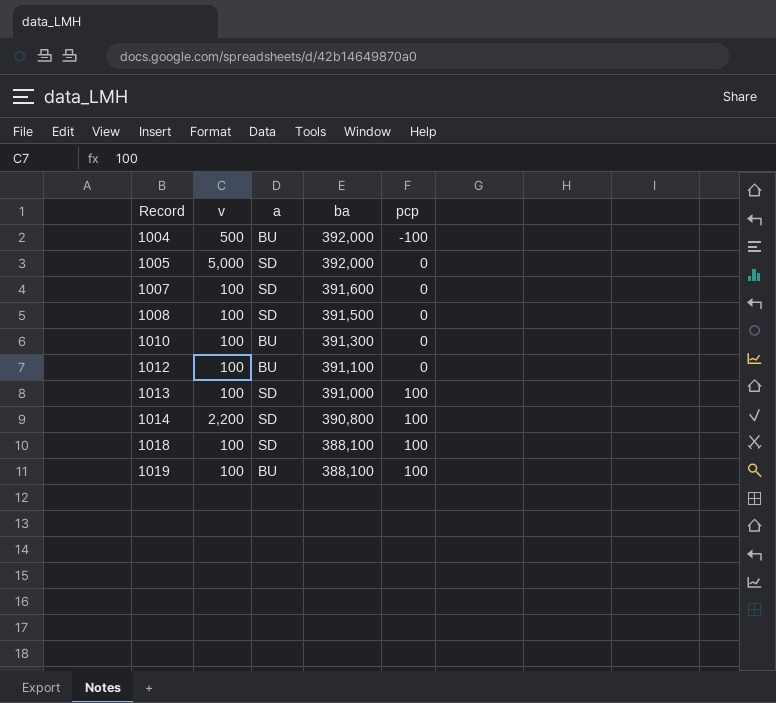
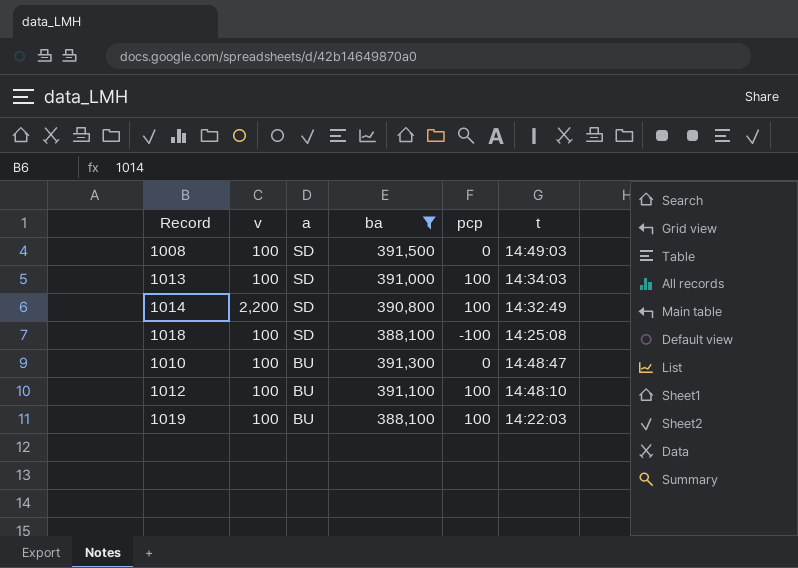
filter: none -> ba <= 391,500
row order: Record ascending -> a descending
column t | position: none -> 6
1018 | pcp: 100 -> -100
1012 | pcp: 0 -> 100

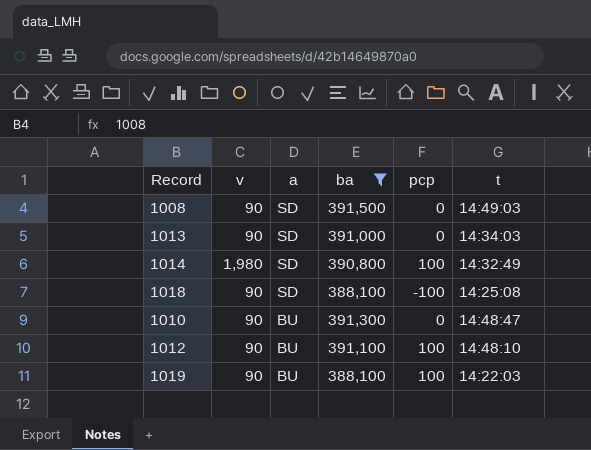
1008 | v: 100 -> 90
1013 | v: 100 -> 90
1013 | pcp: 100 -> 0
1014 | v: 2,200 -> 1,980
1018 | v: 100 -> 90
1010 | v: 100 -> 90
1012 | v: 100 -> 90
1019 | v: 100 -> 90

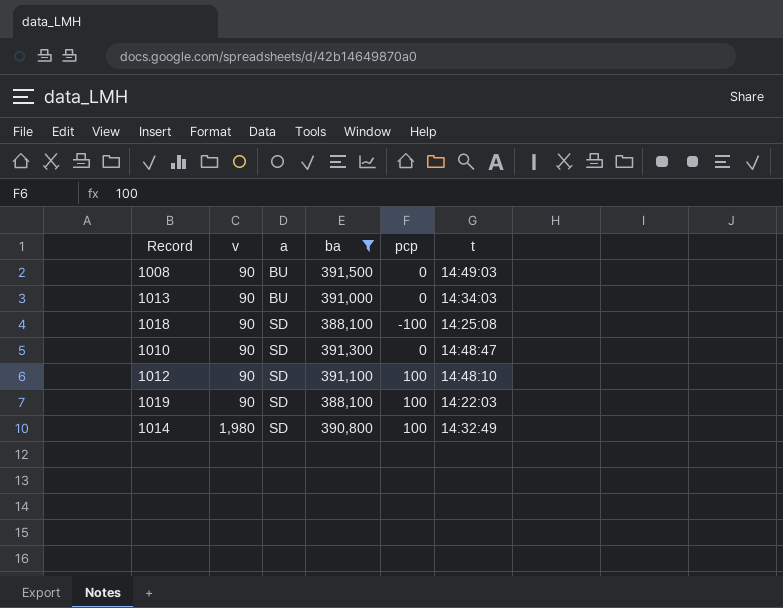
row order: a descending -> v ascending
1008 | a: SD -> BU
1013 | a: SD -> BU
1010 | a: BU -> SD
1012 | a: BU -> SD
1019 | a: BU -> SD

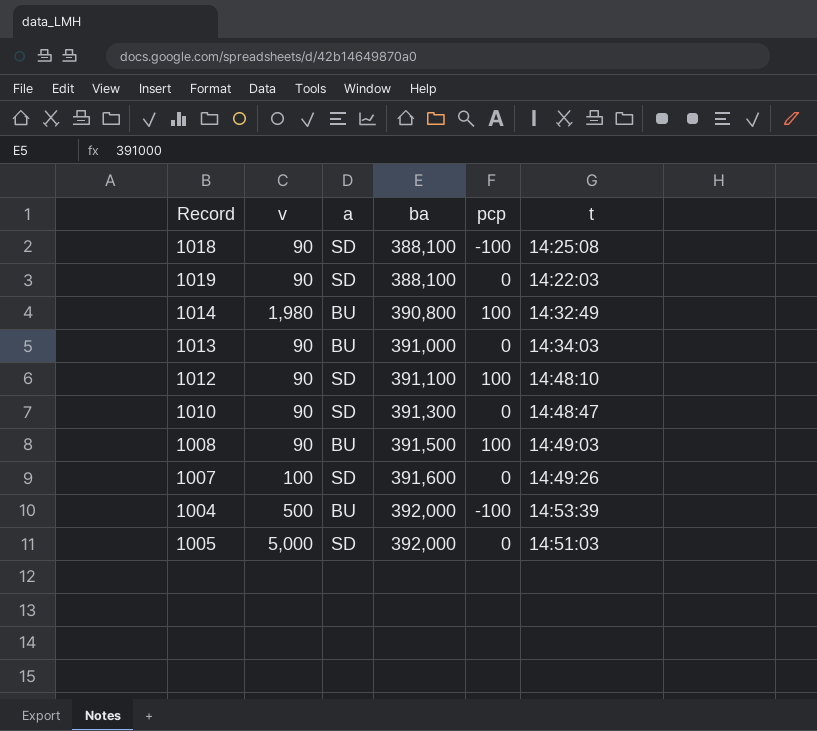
filter: ba <= 391,500 -> none
row order: v ascending -> ba ascending
1019 | pcp: 100 -> 0
1014 | a: SD -> BU
1008 | pcp: 0 -> 100

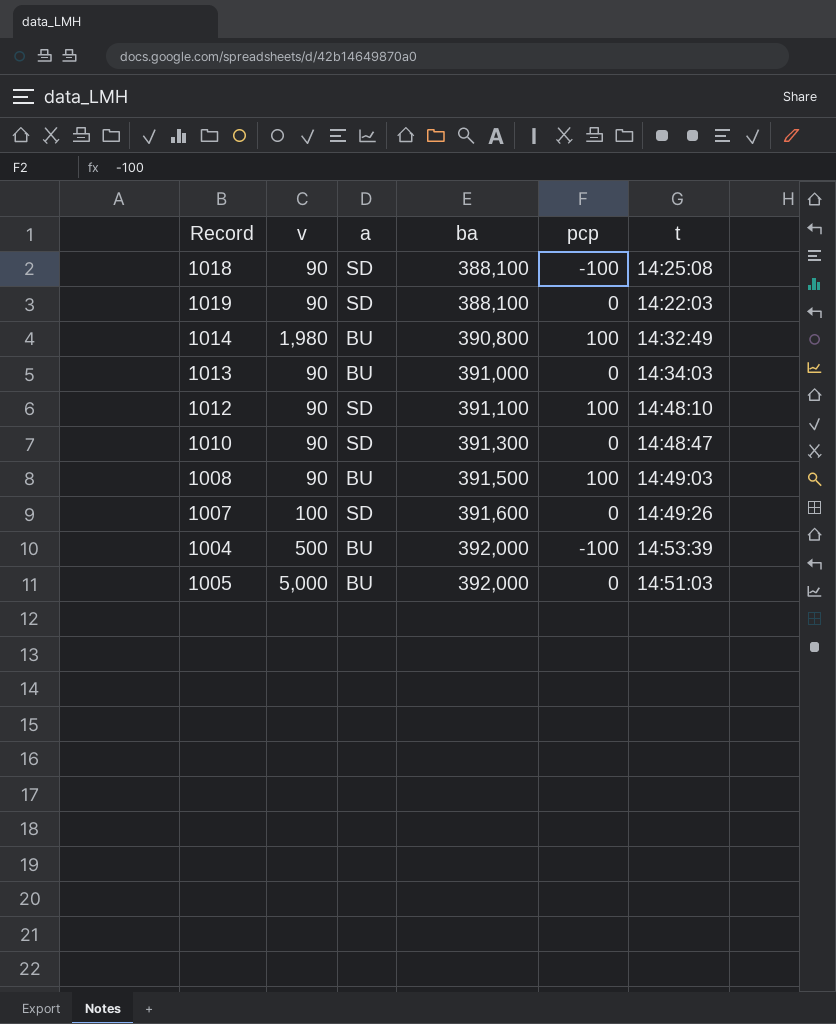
1005 | a: SD -> BU

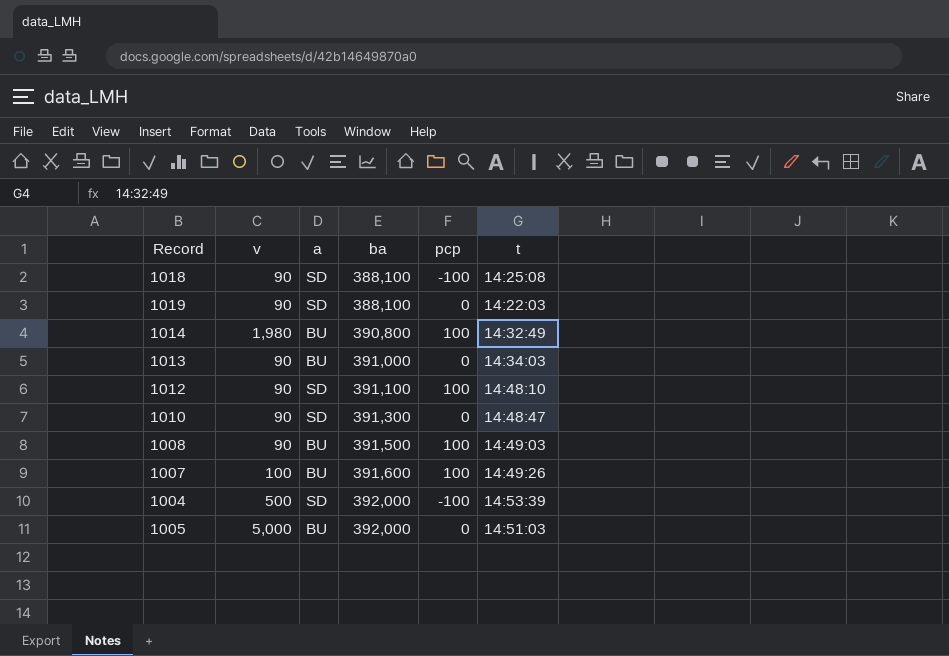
1007 | a: SD -> BU
1007 | pcp: 0 -> 100
1004 | a: BU -> SD

